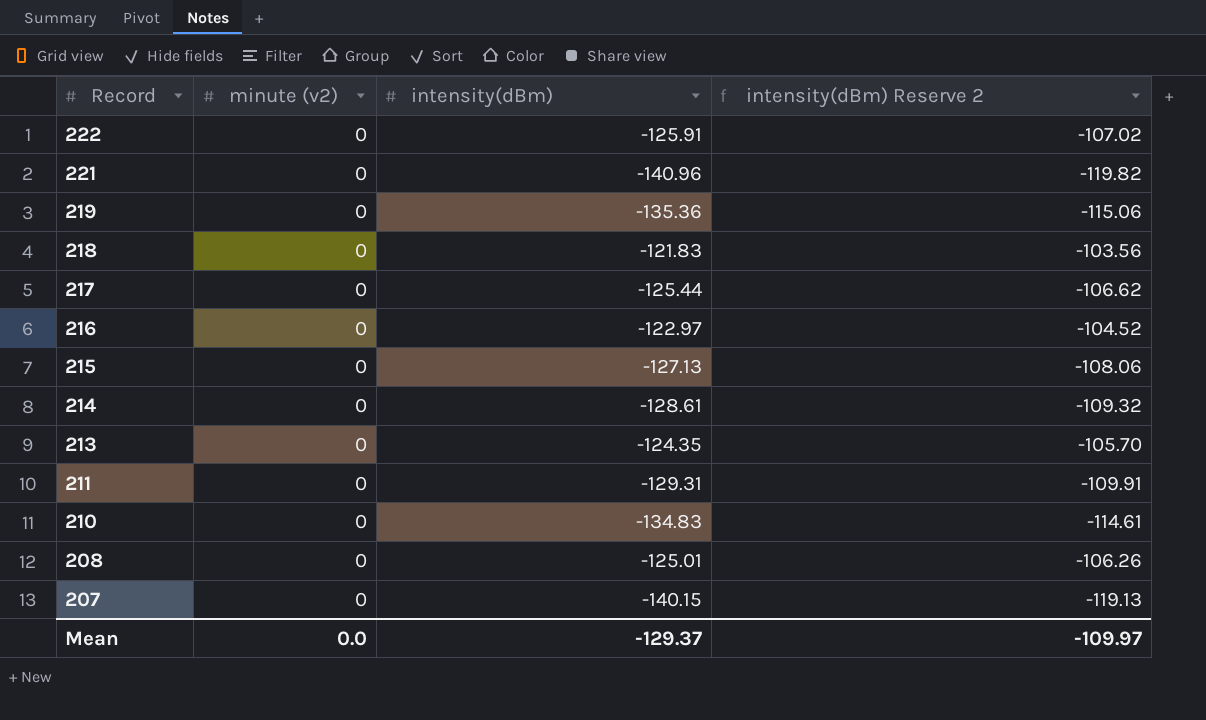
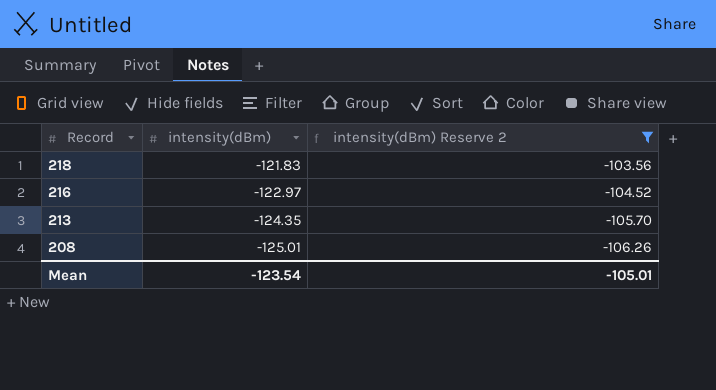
filter: none -> intensity(dBm) Reserve 2 >= -106.26
column minute (v2) | position: 2 -> none
Mean | intensity(dBm): -129.37 -> -123.54
Mean | intensity(dBm) Reserve 2: -109.97 -> -105.01

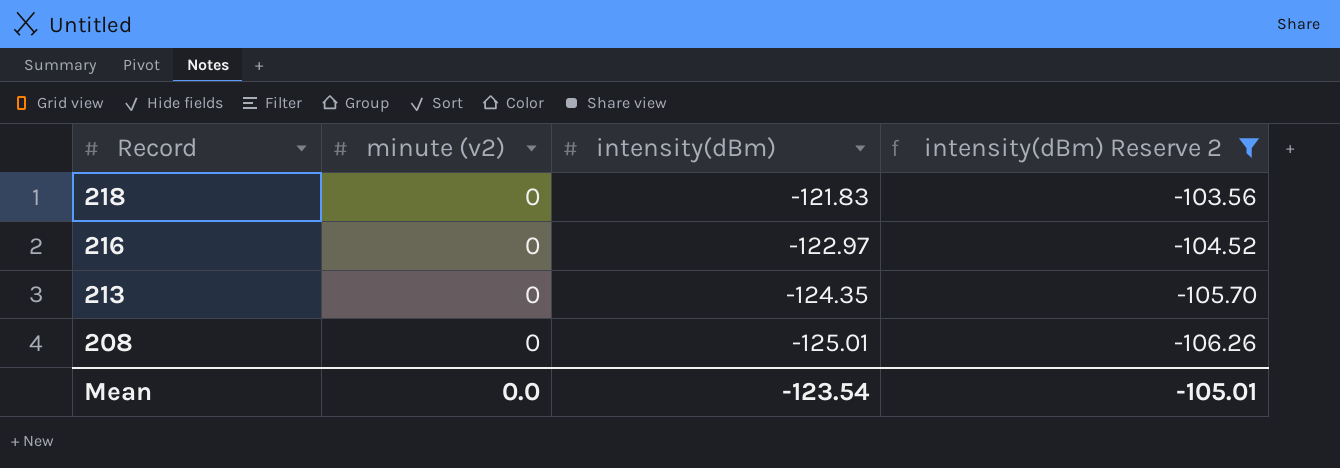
column minute (v2) | position: none -> 2

